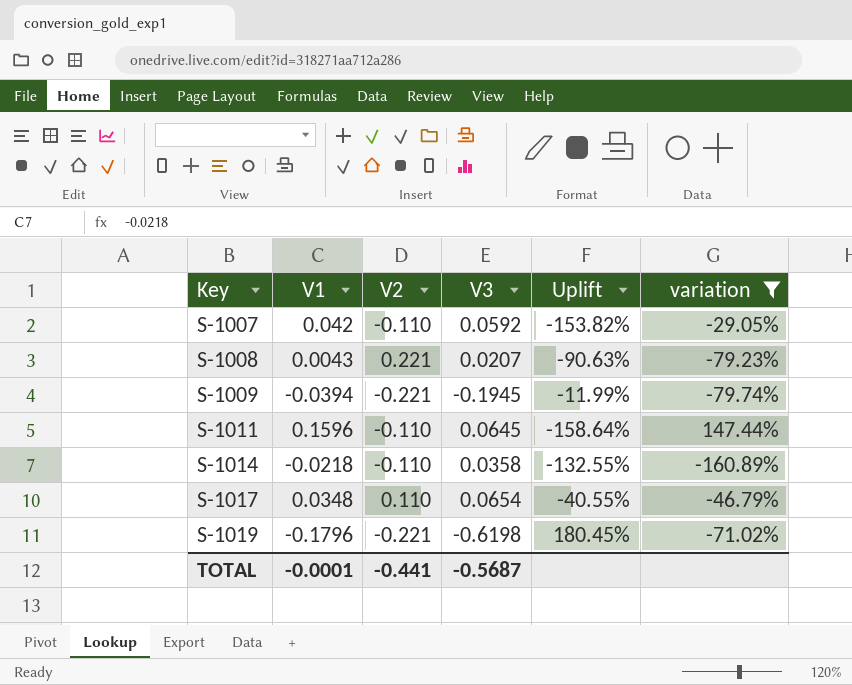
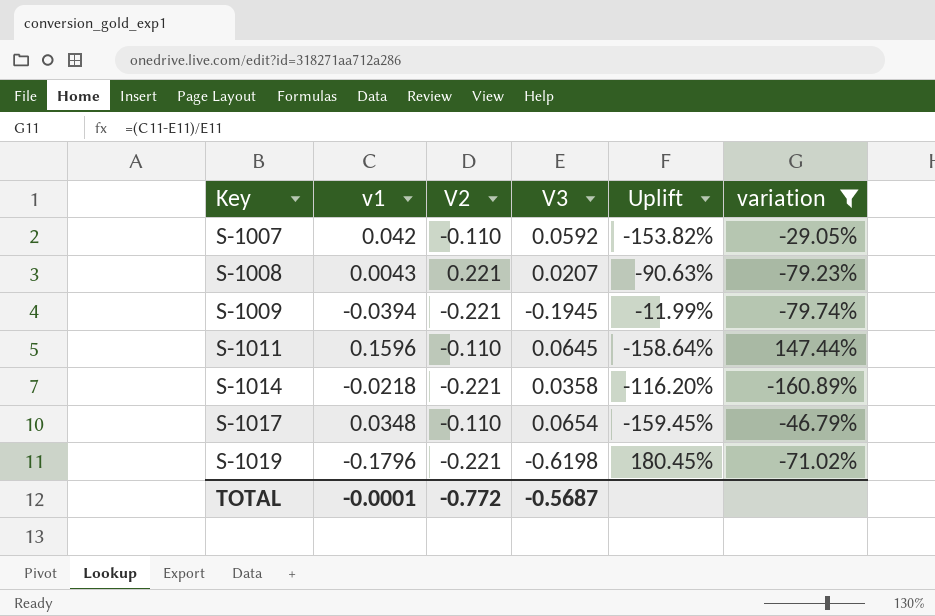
column name: V1 -> v1
S-1014 | V2: -0.110 -> -0.221
S-1014 | Uplift: -132.55% -> -116.20%
S-1017 | V2: 0.110 -> -0.110
S-1017 | Uplift: -40.55% -> -159.45%
TOTAL | V2: -0.441 -> -0.772

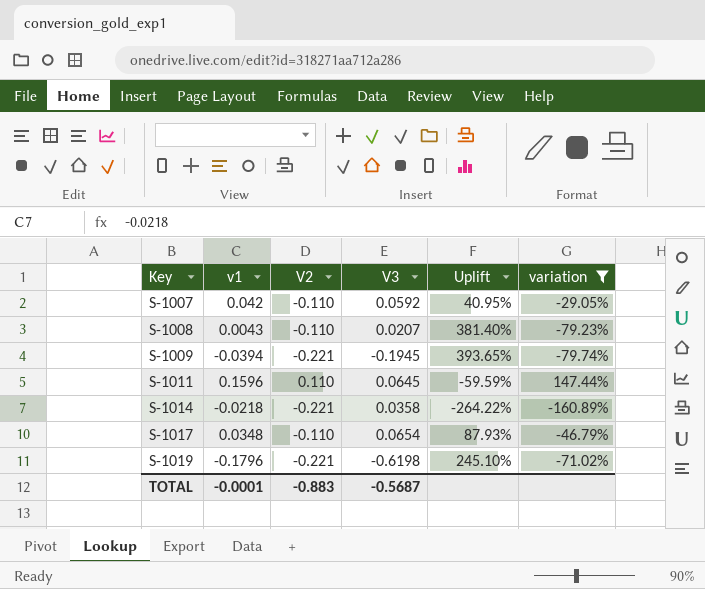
column Uplift | formula: ([V3] - [V2]) / [V2] -> ([V3] - [v1]) / [v1]
S-1008 | V2: 0.221 -> -0.110
S-1011 | V2: -0.110 -> 0.110
TOTAL | V2: -0.772 -> -0.883

